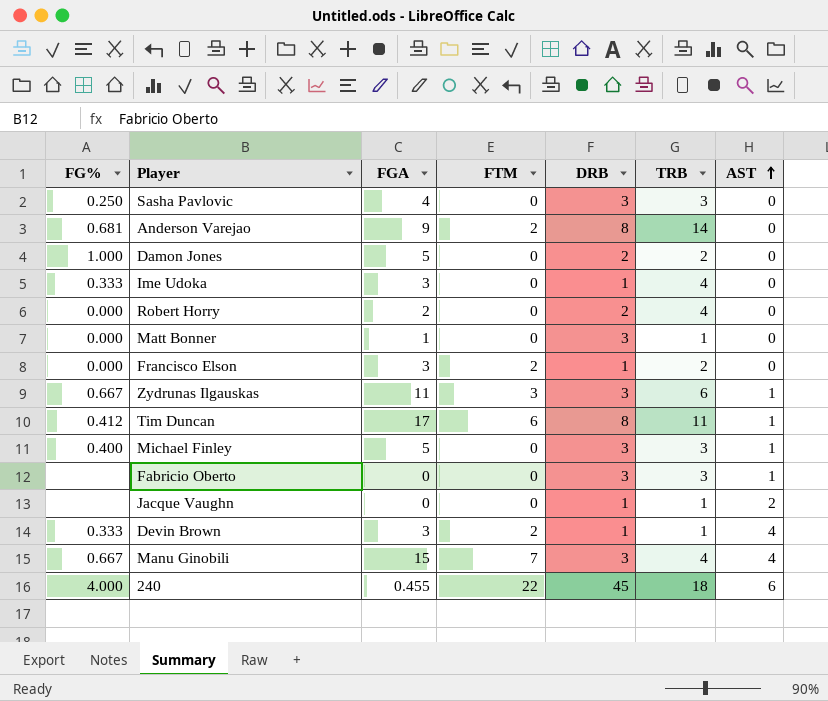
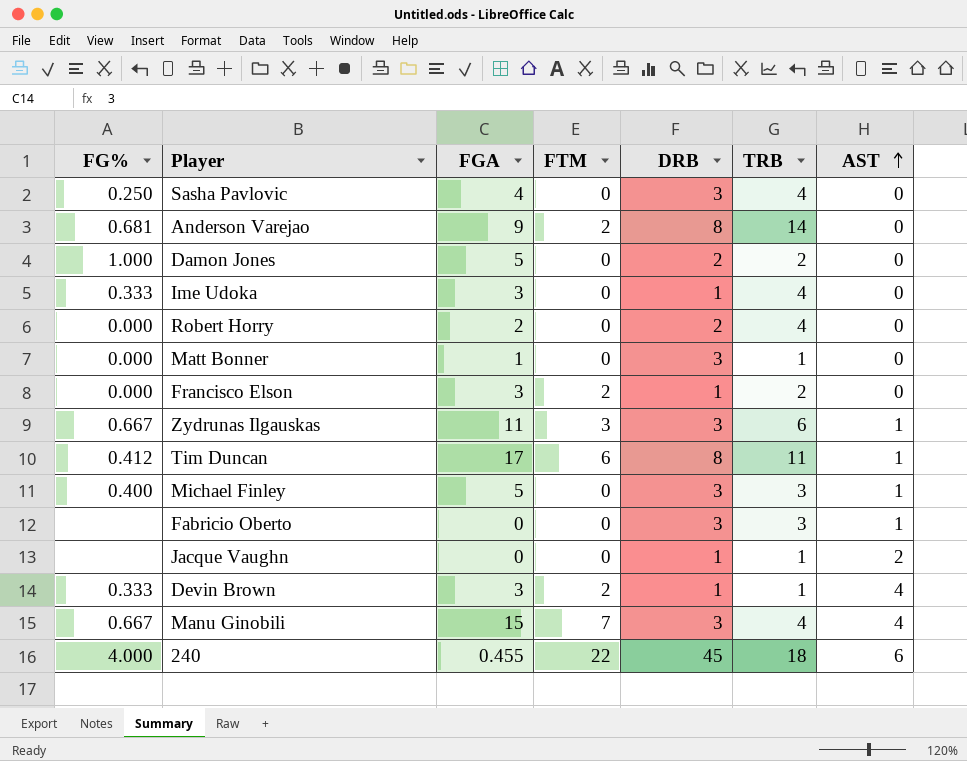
Sasha Pavlovic | TRB: 3 -> 4

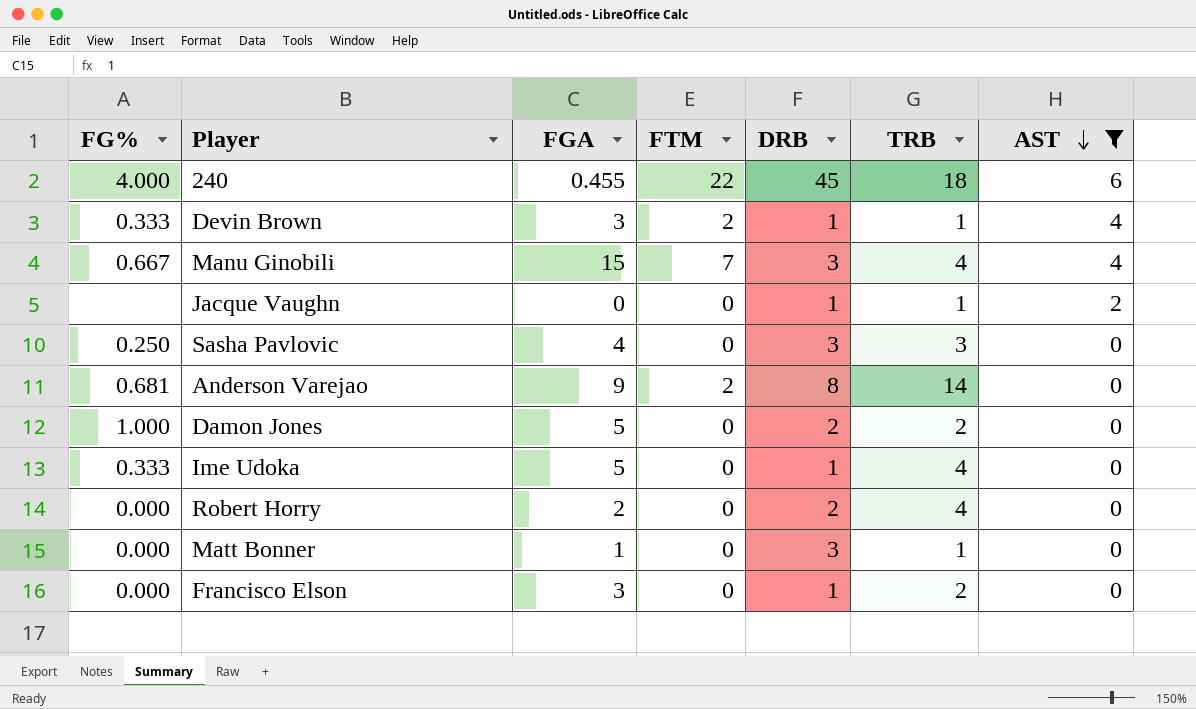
filter: none -> AST != 1
row order: AST ascending -> AST descending
Sasha Pavlovic | TRB: 4 -> 3
Ime Udoka | FGA: 3 -> 5
Francisco Elson | FTM: 2 -> 0

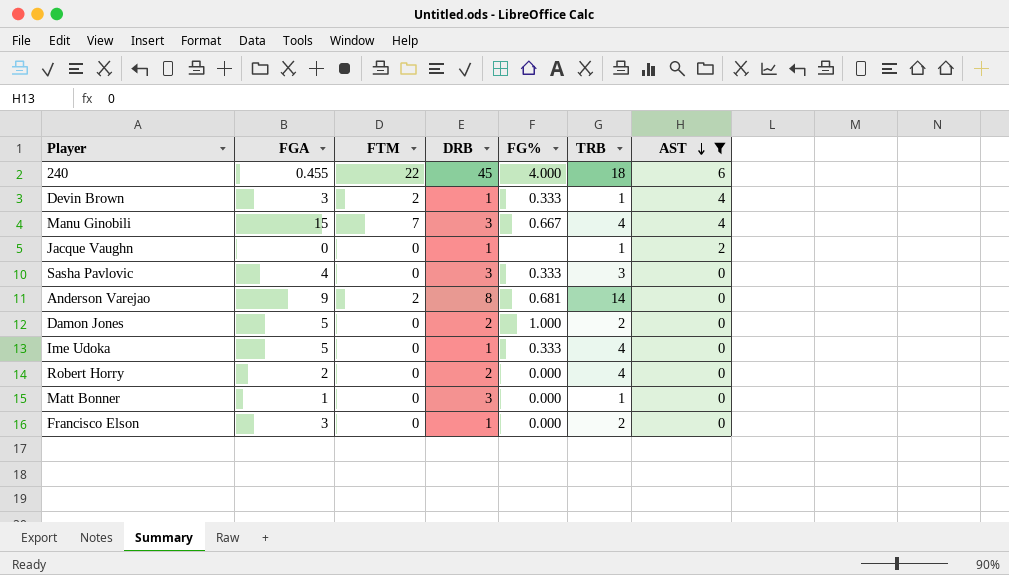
column FG% | position: 1 -> 5
Sasha Pavlovic | FG%: 0.250 -> 0.333

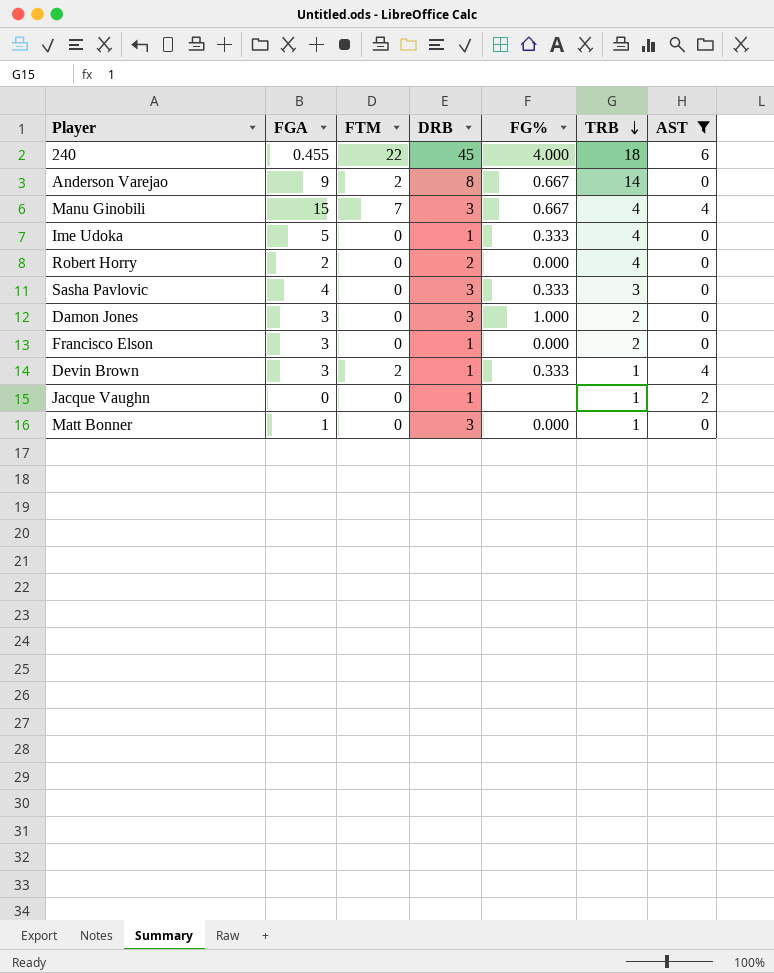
row order: AST descending -> TRB descending
Anderson Varejao | FG%: 0.681 -> 0.667
Damon Jones | FGA: 5 -> 3
Damon Jones | DRB: 2 -> 3

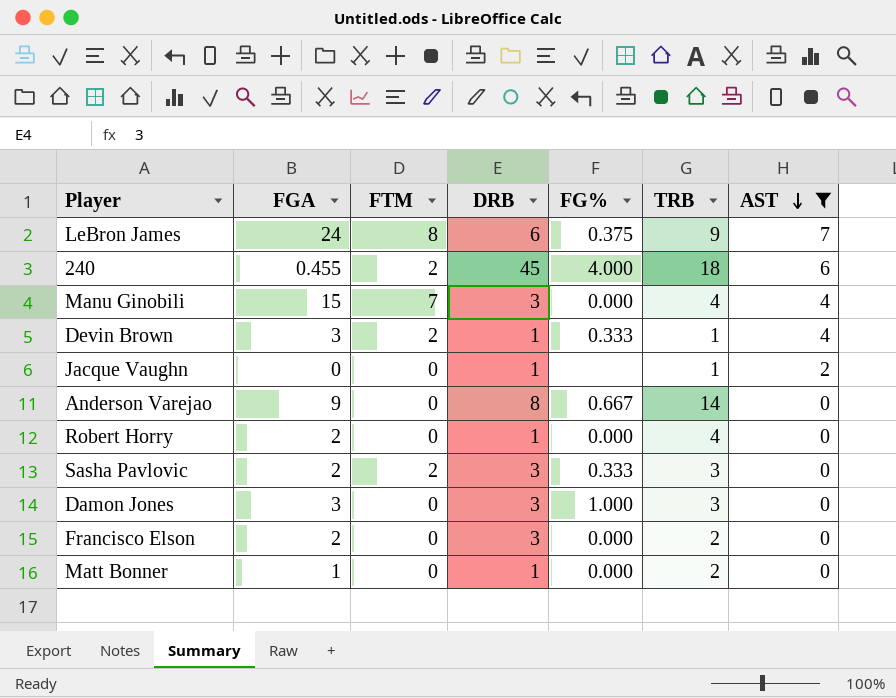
row order: TRB descending -> AST descending
row Ime Udoka: 5 | 0 | 1 | 0.333 | 4 | 0 -> none
row LeBron James: none -> 24 | 8 | 6 | 0.375 | 9 | 7
240 | FTM: 22 -> 2
Manu Ginobili | FG%: 0.667 -> 0.000
Anderson Varejao | FTM: 2 -> 0
Robert Horry | DRB: 2 -> 1
Sasha Pavlovic | FGA: 4 -> 2
Sasha Pavlovic | FTM: 0 -> 2
Damon Jones | TRB: 2 -> 3
Francisco Elson | FGA: 3 -> 2
Francisco Elson | DRB: 1 -> 3
Matt Bonner | DRB: 3 -> 1
Matt Bonner | TRB: 1 -> 2

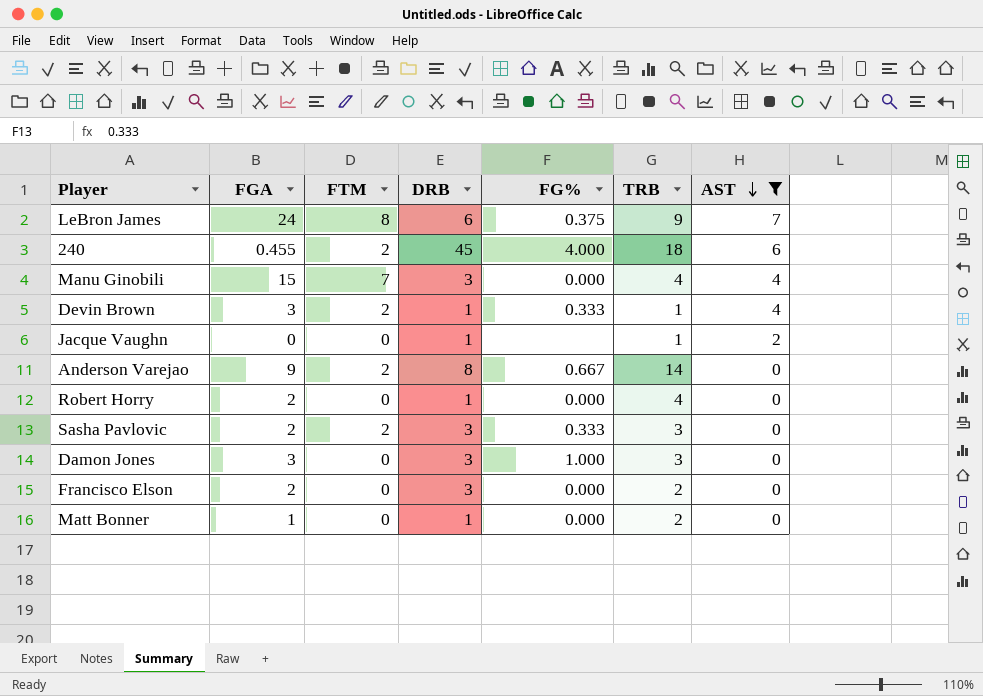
Anderson Varejao | FTM: 0 -> 2

